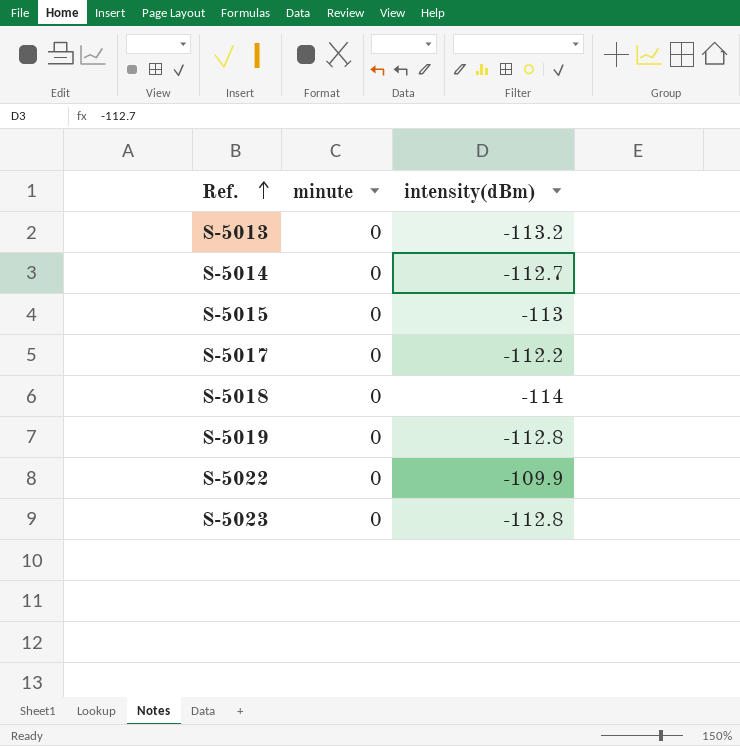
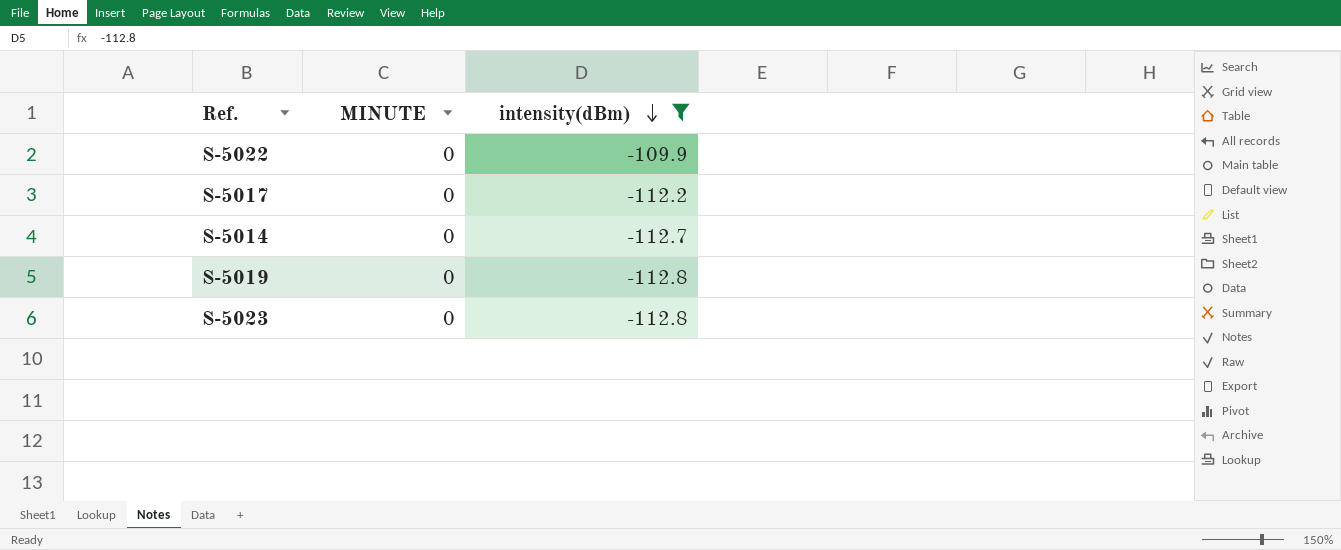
filter: none -> intensity(dBm) >= -112.8
row order: Ref. ascending -> intensity(dBm) descending
column name: minute -> MINUTE

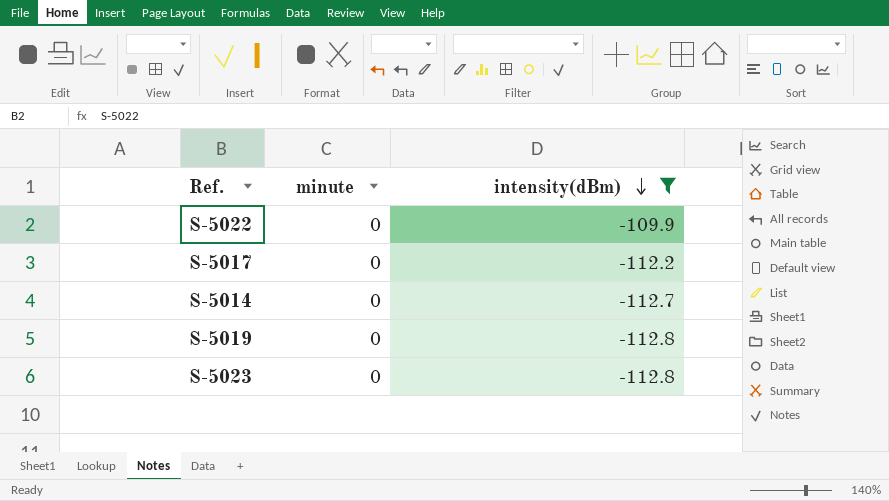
column name: MINUTE -> minute

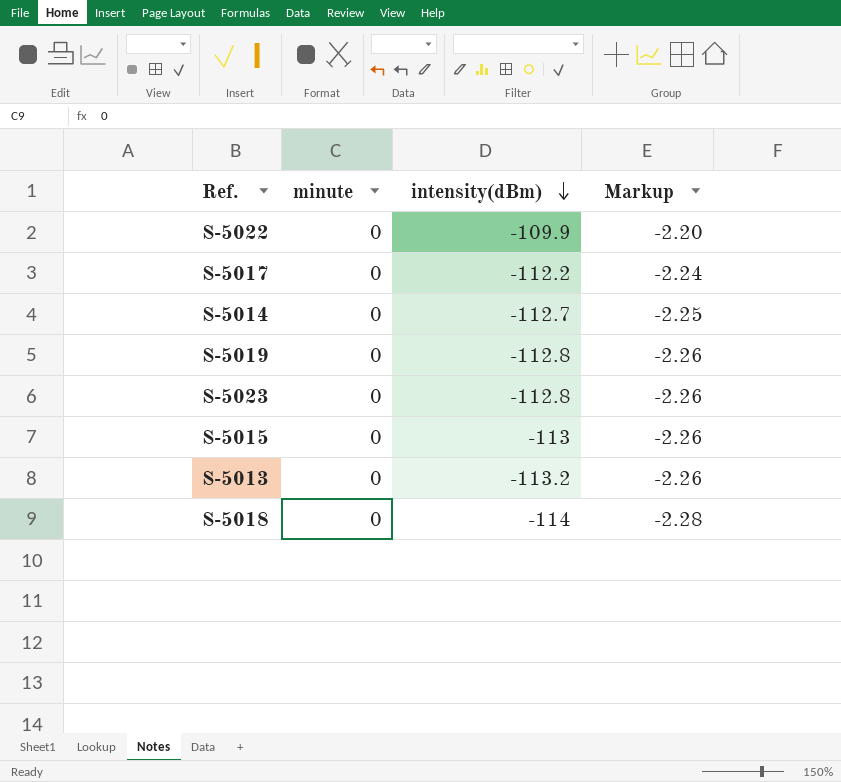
filter: intensity(dBm) >= -112.8 -> none
column Markup | formula: none -> [intensity(dBm)] * 0.02

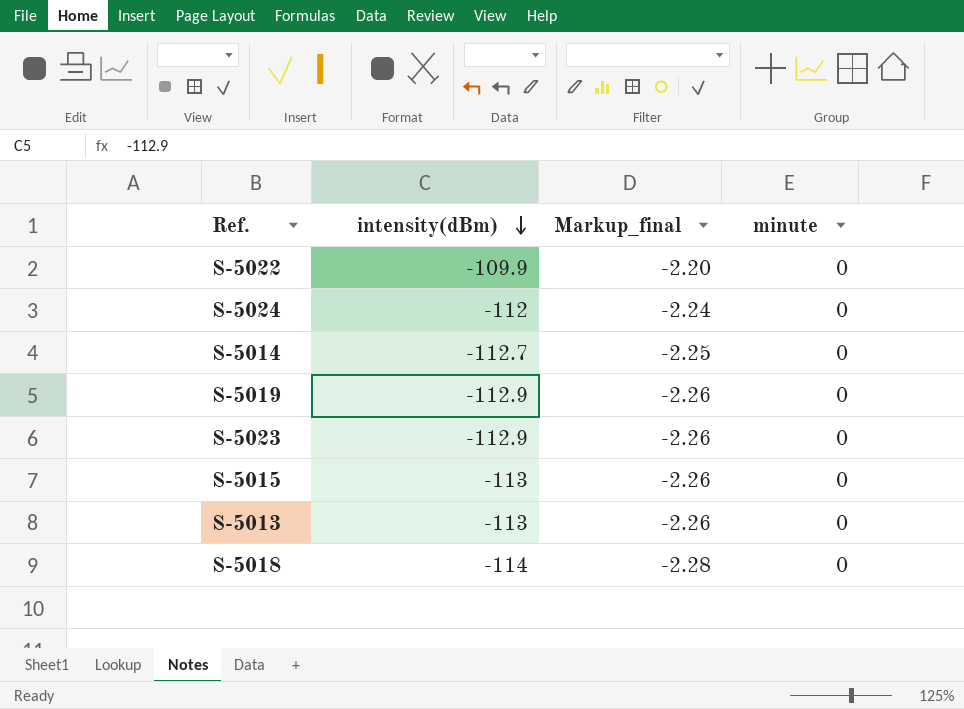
column name: Markup -> Markup_final
column minute | position: 2 -> 4
row S-5017: 0 | -112.2 | -2.24 -> none
row S-5024: none -> -112 | -2.24 | 0
S-5019 | intensity(dBm): -112.8 -> -112.9
S-5023 | intensity(dBm): -112.8 -> -112.9
S-5013 | intensity(dBm): -113.2 -> -113

